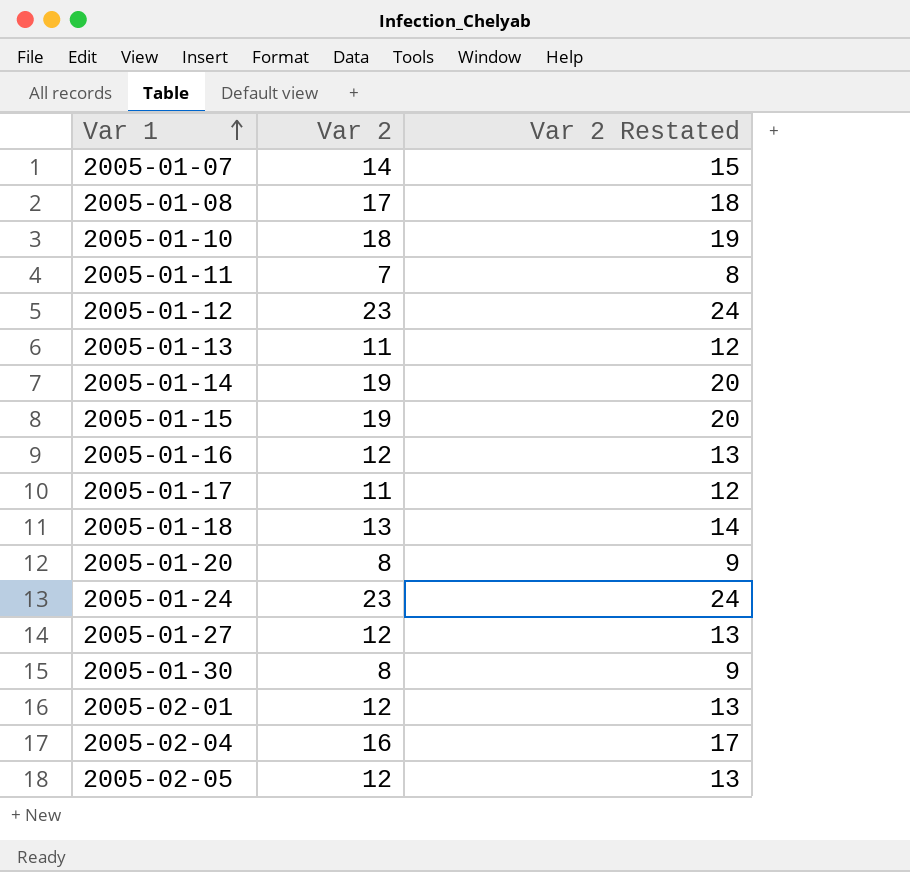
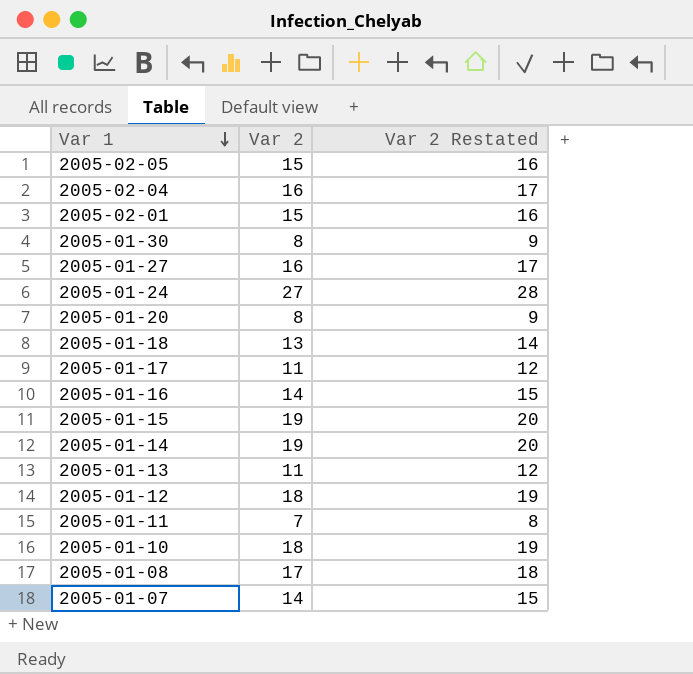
row order: Var 1 ascending -> Var 1 descending
2005-02-05 | Var 2: 12 -> 15
2005-02-05 | Var 2 Restated: 13 -> 16
2005-02-01 | Var 2: 12 -> 15
2005-02-01 | Var 2 Restated: 13 -> 16
2005-01-27 | Var 2: 12 -> 16
2005-01-27 | Var 2 Restated: 13 -> 17
2005-01-24 | Var 2: 23 -> 27
2005-01-24 | Var 2 Restated: 24 -> 28
2005-01-16 | Var 2: 12 -> 14
2005-01-16 | Var 2 Restated: 13 -> 15
2005-01-12 | Var 2: 23 -> 18
2005-01-12 | Var 2 Restated: 24 -> 19

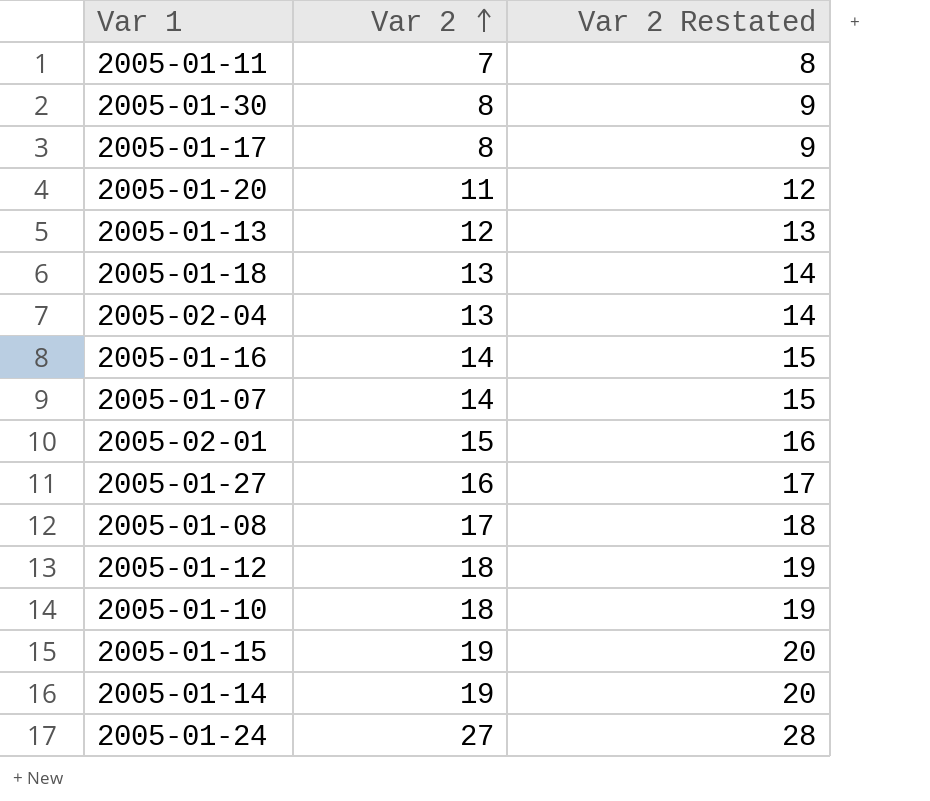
row order: Var 1 descending -> Var 2 ascending
row 2005-02-05: 15 | 16 -> none
2005-01-17 | Var 2: 11 -> 8
2005-01-17 | Var 2 Restated: 12 -> 9
2005-01-20 | Var 2: 8 -> 11
2005-01-20 | Var 2 Restated: 9 -> 12
2005-01-13 | Var 2: 11 -> 12
2005-01-13 | Var 2 Restated: 12 -> 13
2005-02-04 | Var 2: 16 -> 13
2005-02-04 | Var 2 Restated: 17 -> 14

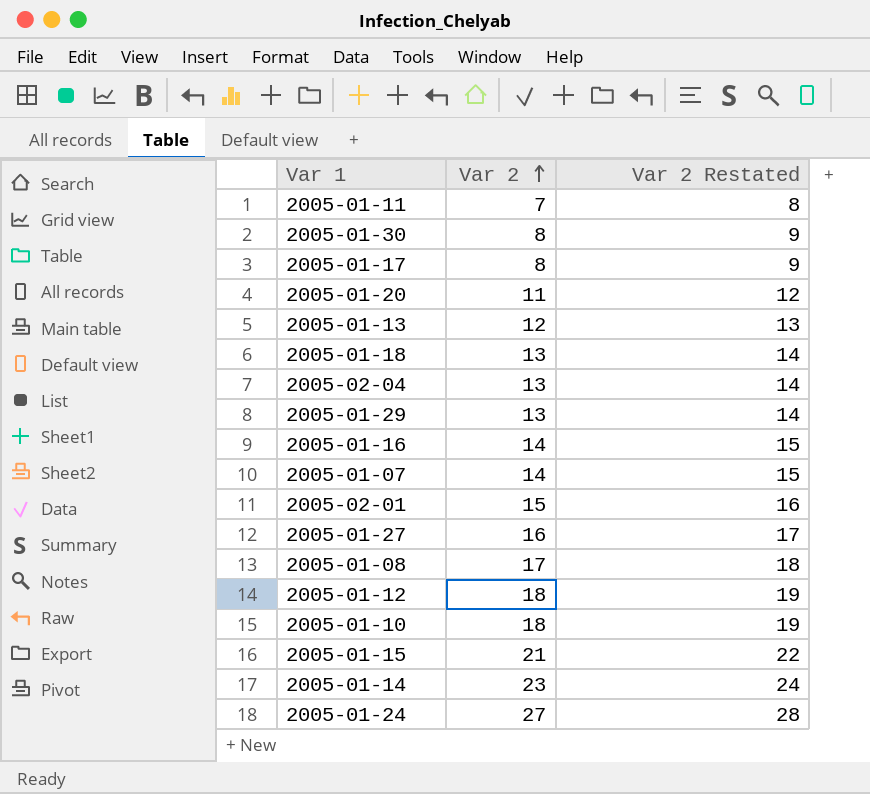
row 2005-01-29: none -> 13 | 14
2005-01-15 | Var 2: 19 -> 21
2005-01-15 | Var 2 Restated: 20 -> 22
2005-01-14 | Var 2: 19 -> 23
2005-01-14 | Var 2 Restated: 20 -> 24

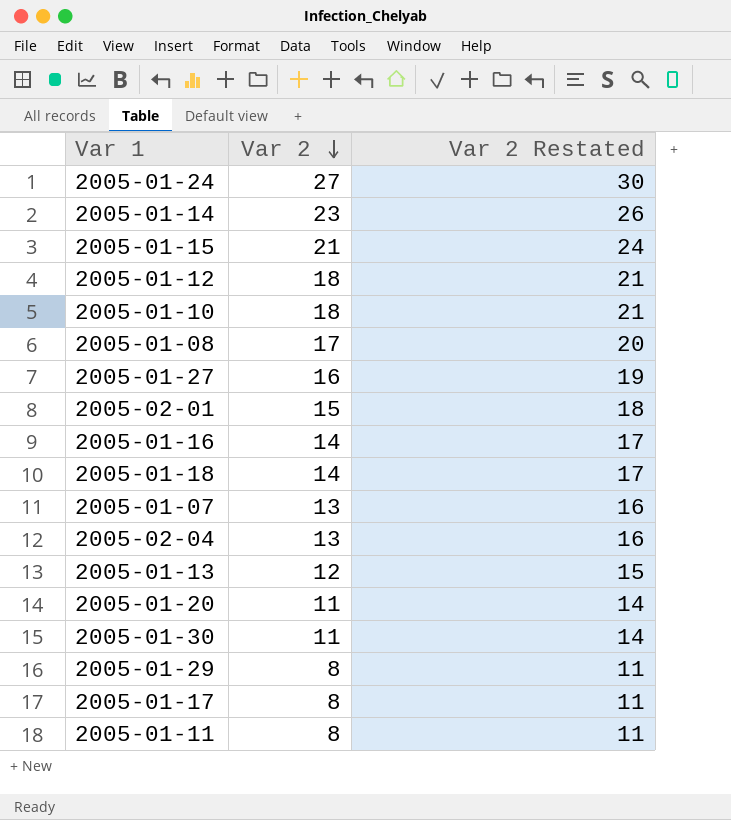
row order: Var 2 ascending -> Var 2 descending
column Var 2 Restated | formula: [Var 2] + 1 -> [Var 2] + 3
2005-01-18 | Var 2: 13 -> 14
2005-01-07 | Var 2: 14 -> 13
2005-01-30 | Var 2: 8 -> 11
2005-01-29 | Var 2: 13 -> 8
2005-01-11 | Var 2: 7 -> 8

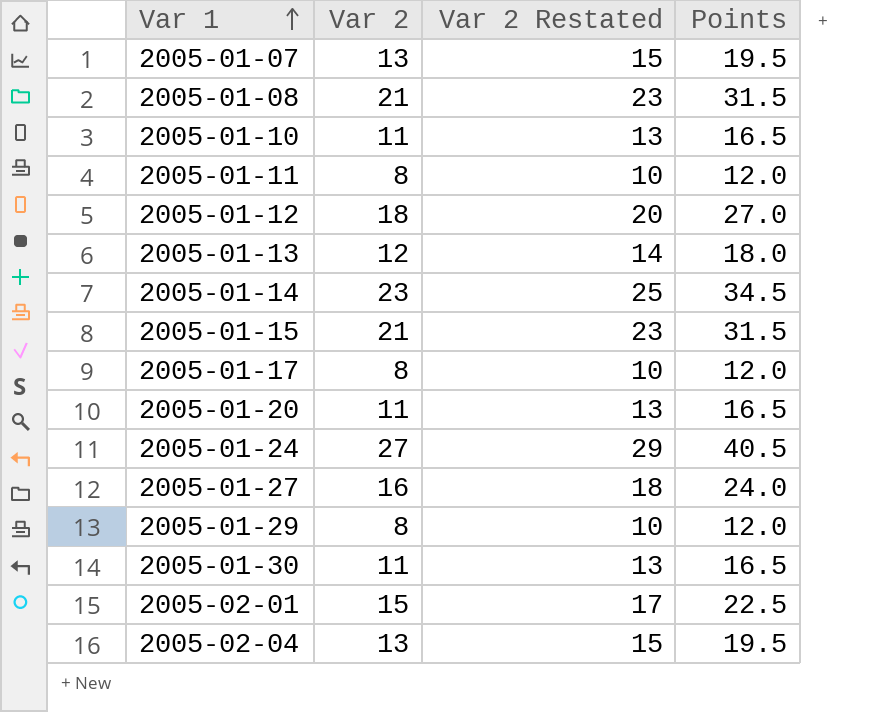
row order: Var 2 descending -> Var 1 ascending
column Var 2 Restated | formula: [Var 2] + 3 -> [Var 2] + 2
column Points | formula: none -> [Var 2] * 1.5
row 2005-01-16: 14 | 17 -> none
row 2005-01-18: 14 | 17 -> none
2005-01-08 | Var 2: 17 -> 21
2005-01-10 | Var 2: 18 -> 11

